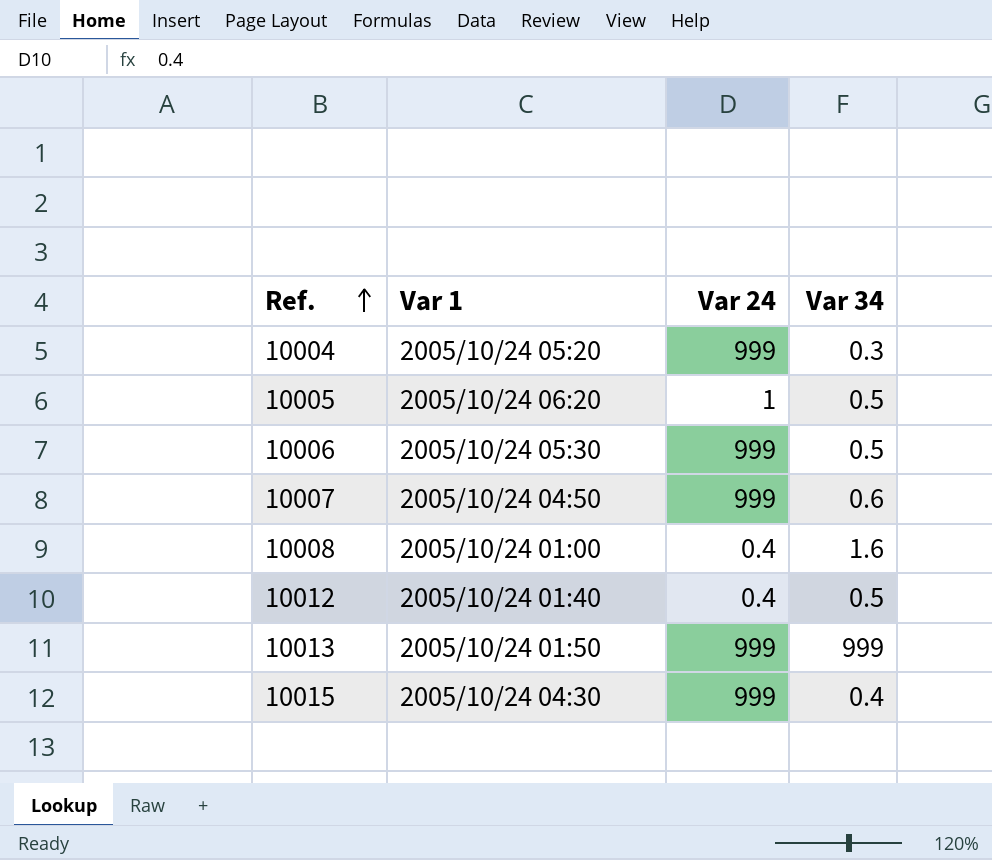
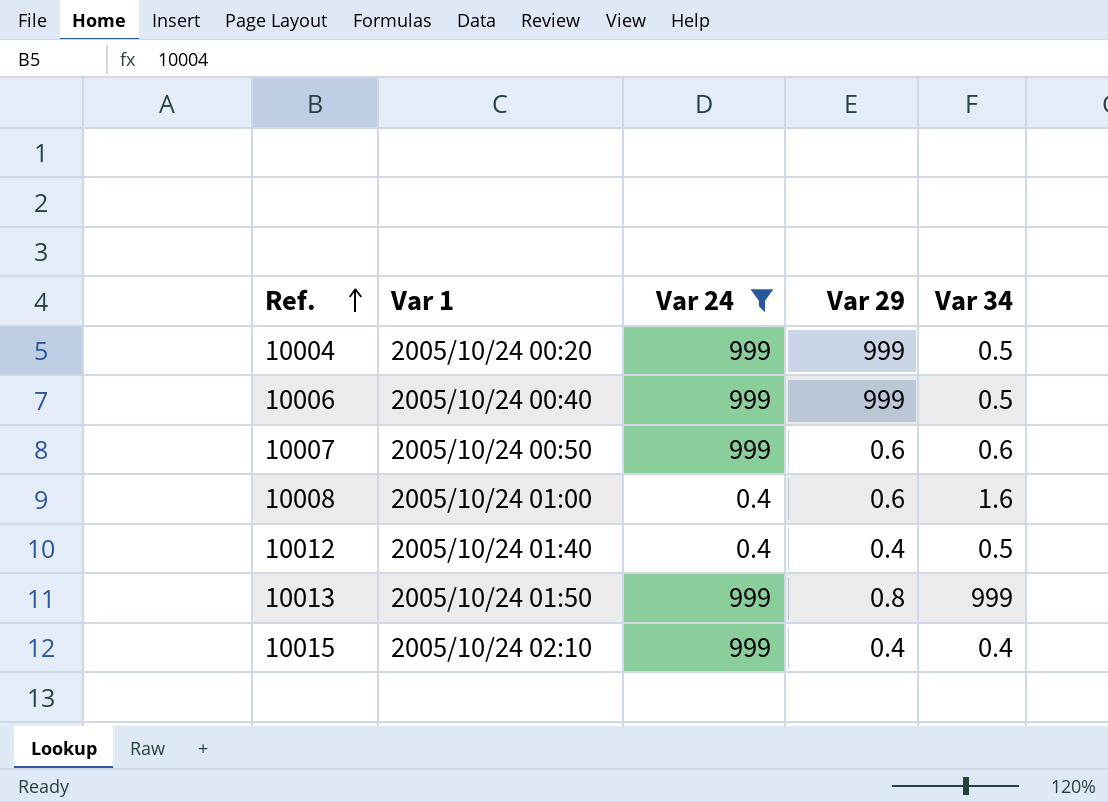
filter: none -> Var 24 != 1
column Var 29 | position: none -> 4
10004 | Var 1: 2005/10/24 05:20 -> 2005/10/24 00:20
10004 | Var 34: 0.3 -> 0.5
10006 | Var 1: 2005/10/24 05:30 -> 2005/10/24 00:40
10007 | Var 1: 2005/10/24 04:50 -> 2005/10/24 00:50
10015 | Var 1: 2005/10/24 04:30 -> 2005/10/24 02:10

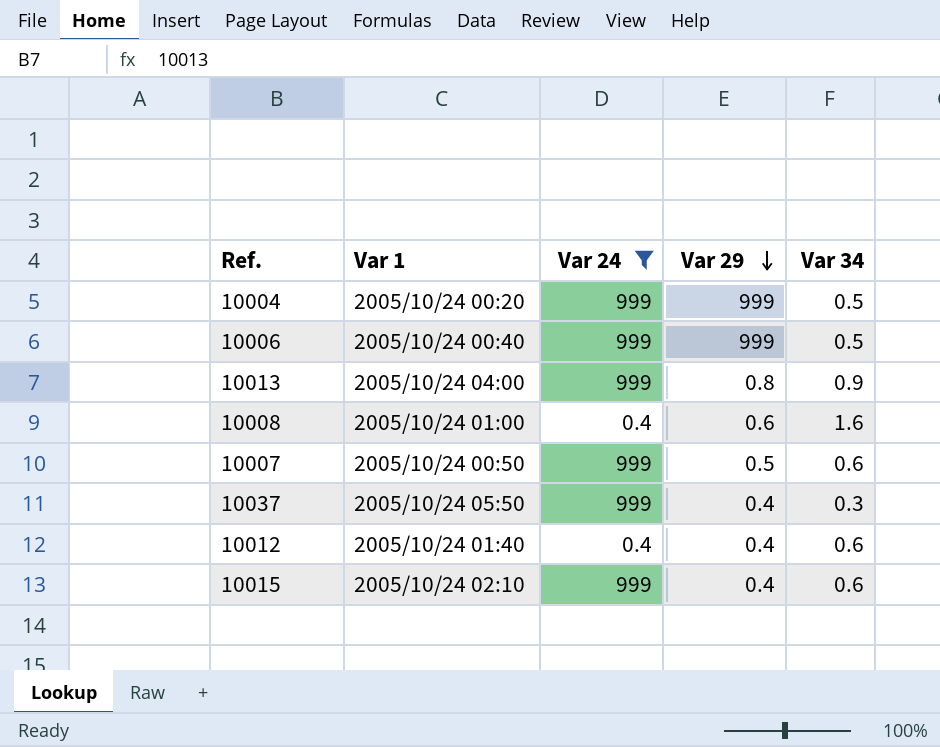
row order: Ref. ascending -> Var 29 descending
10013 | Var 1: 2005/10/24 01:50 -> 2005/10/24 04:00
10013 | Var 34: 999 -> 0.9
10007 | Var 29: 0.6 -> 0.5
row 10037: none -> 2005/10/24 05:50 | 999 | 0.4 | 0.3
10012 | Var 34: 0.5 -> 0.6
10015 | Var 34: 0.4 -> 0.6

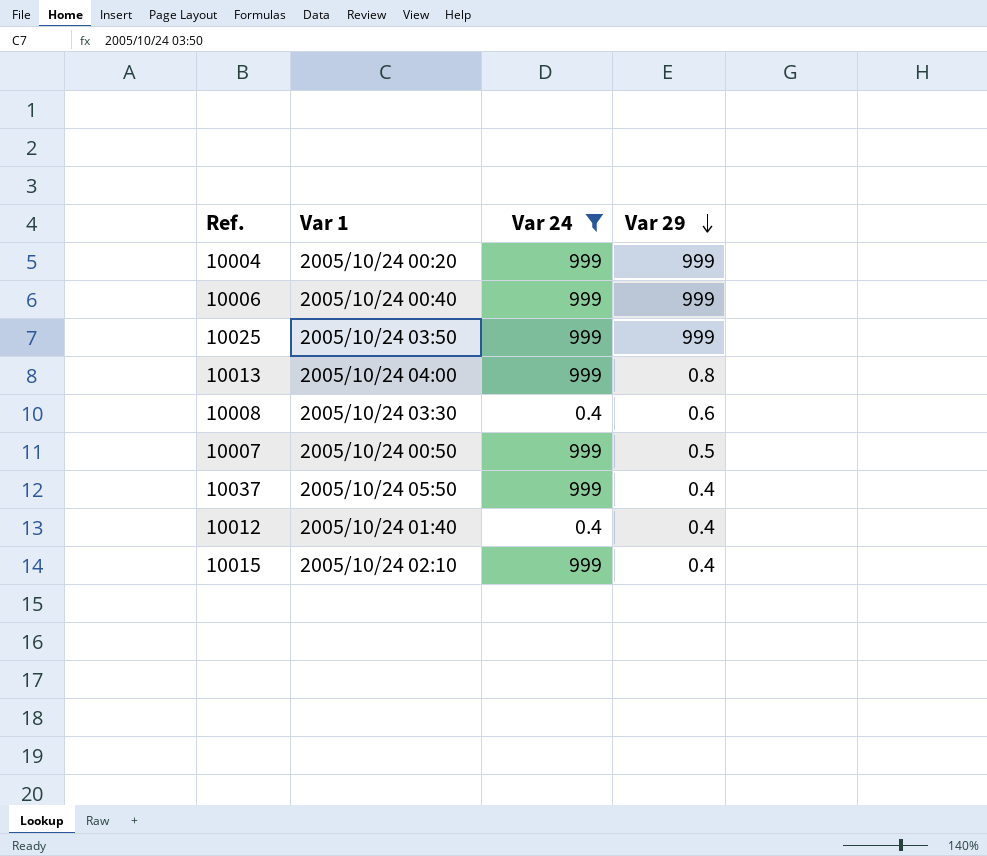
column Var 34 | position: 5 -> none
row 10025: none -> 2005/10/24 03:50 | 999 | 999
10008 | Var 1: 2005/10/24 01:00 -> 2005/10/24 03:30

